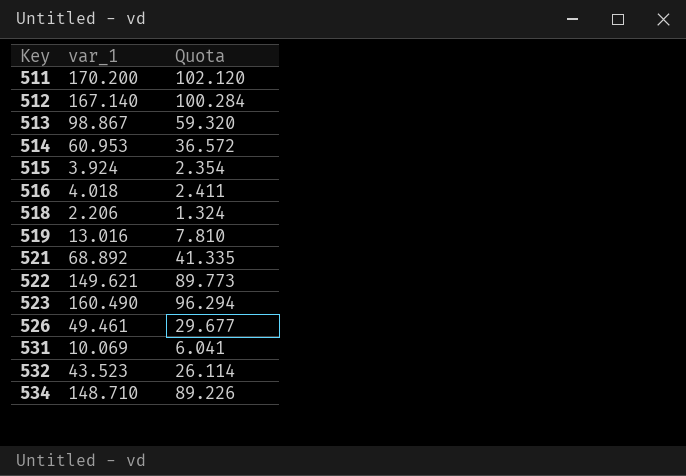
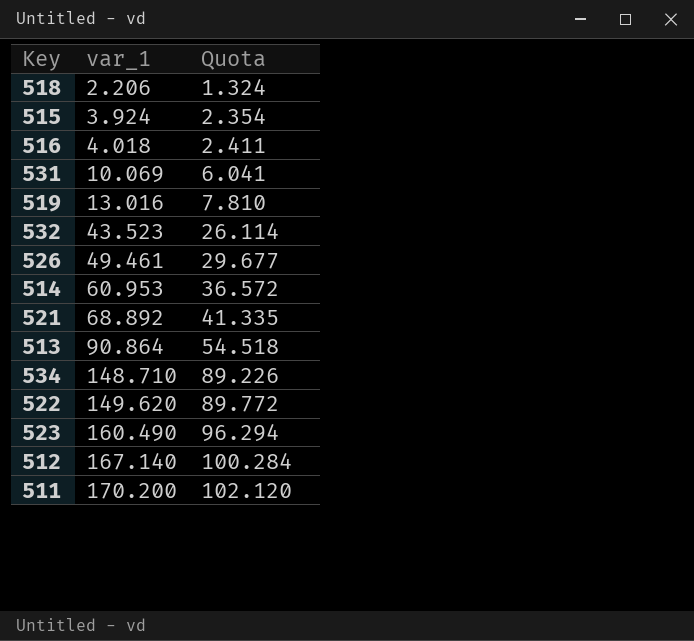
row order: Key ascending -> var_1 ascending
513 | var_1: 98.867 -> 90.864
513 | Quota: 59.320 -> 54.518
522 | var_1: 149.621 -> 149.620
522 | Quota: 89.773 -> 89.772

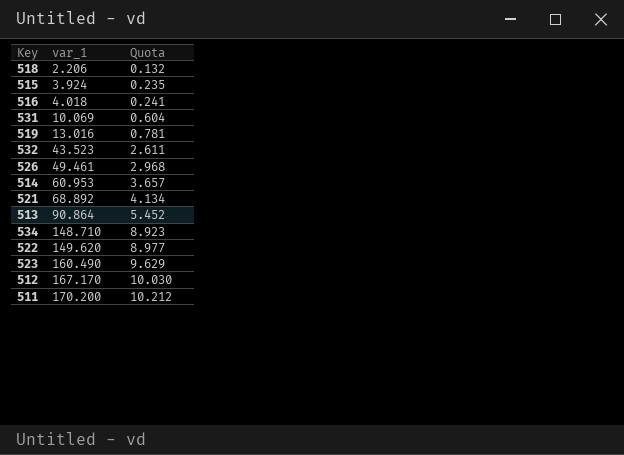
column Quota | formula: [var_1] * 0.6 -> [var_1] * 0.06
512 | var_1: 167.140 -> 167.170

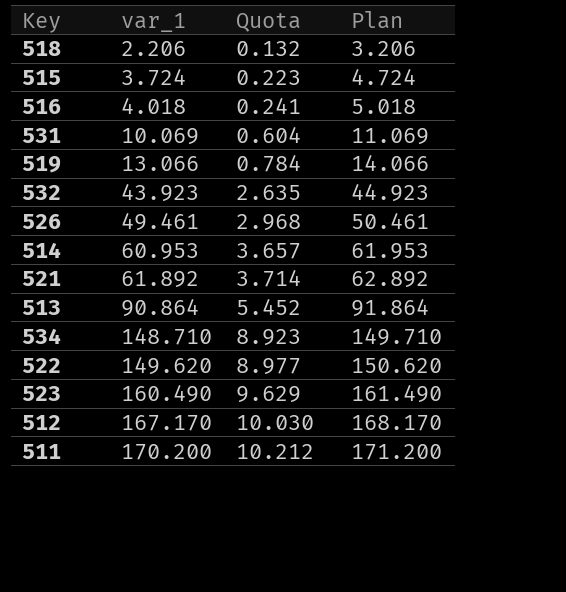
column Plan | formula: none -> [var_1] + 1
515 | var_1: 3.924 -> 3.724
515 | Quota: 0.235 -> 0.223
519 | var_1: 13.016 -> 13.066
519 | Quota: 0.781 -> 0.784
532 | var_1: 43.523 -> 43.923
532 | Quota: 2.611 -> 2.635
521 | var_1: 68.892 -> 61.892
521 | Quota: 4.134 -> 3.714

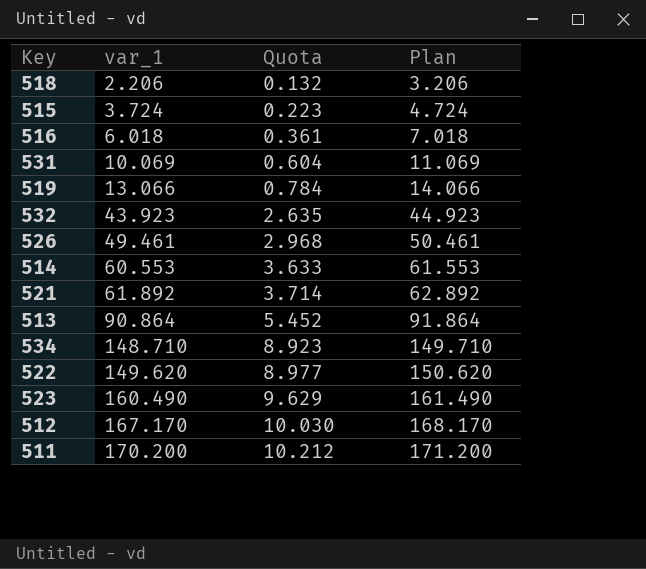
516 | var_1: 4.018 -> 6.018
516 | Quota: 0.241 -> 0.361
516 | Plan: 5.018 -> 7.018
514 | var_1: 60.953 -> 60.553
514 | Quota: 3.657 -> 3.633
514 | Plan: 61.953 -> 61.553

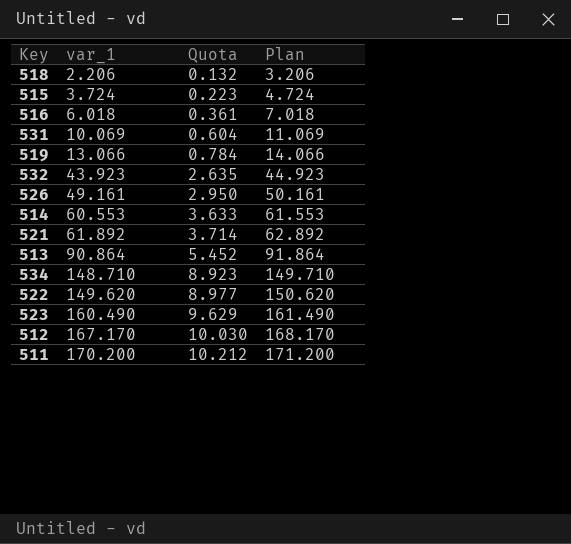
526 | var_1: 49.461 -> 49.161
526 | Quota: 2.968 -> 2.950
526 | Plan: 50.461 -> 50.161

